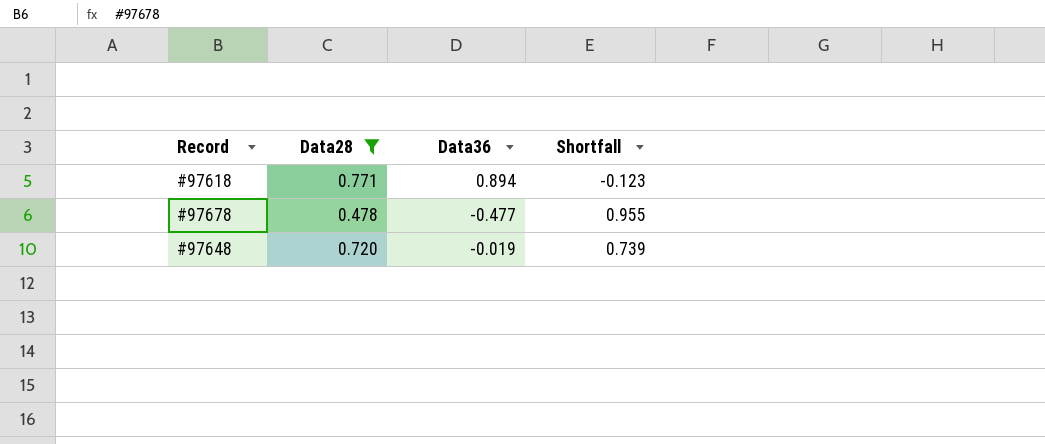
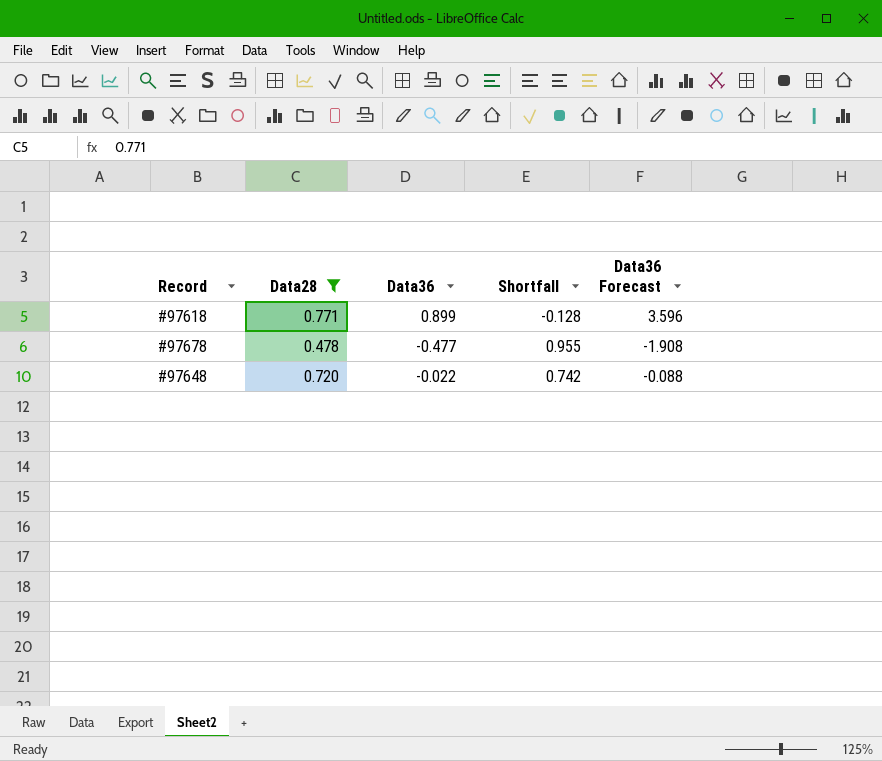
column Data36 Forecast | formula: none -> [Data36] * 4
#97618 | Data36: 0.894 -> 0.899
#97618 | Shortfall: -0.123 -> -0.128
#97648 | Data36: -0.019 -> -0.022
#97648 | Shortfall: 0.739 -> 0.742

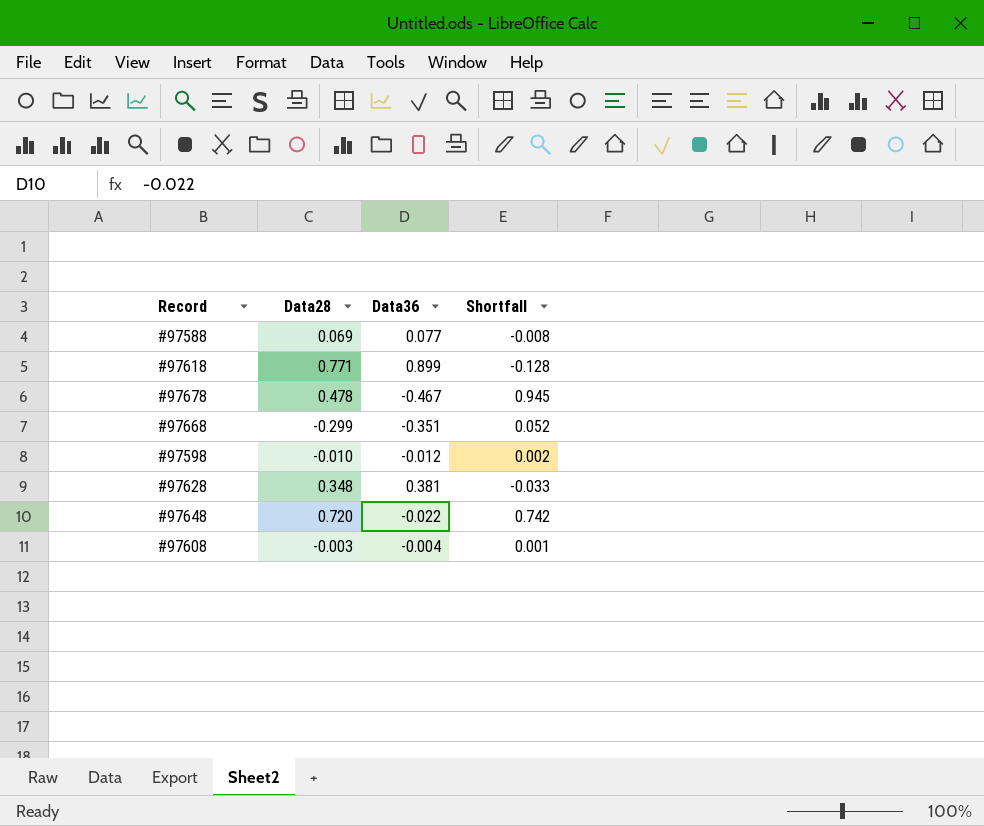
filter: Data28 >= 0.478 -> none
column Data36 Forecast | formula: [Data36] * 4 -> none
#97678 | Data36: -0.477 -> -0.467
#97678 | Shortfall: 0.955 -> 0.945

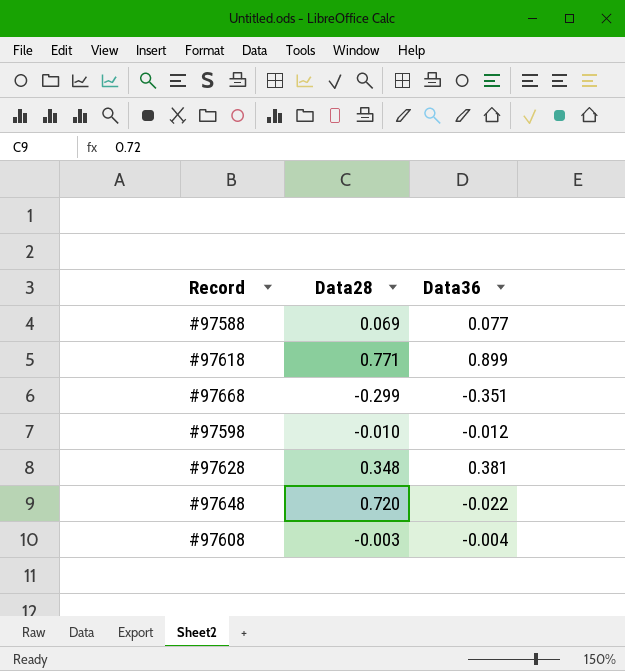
column Shortfall | formula: [Data28] - [Data36] -> none
row #97678: 0.478 | -0.467 | 0.945 -> none

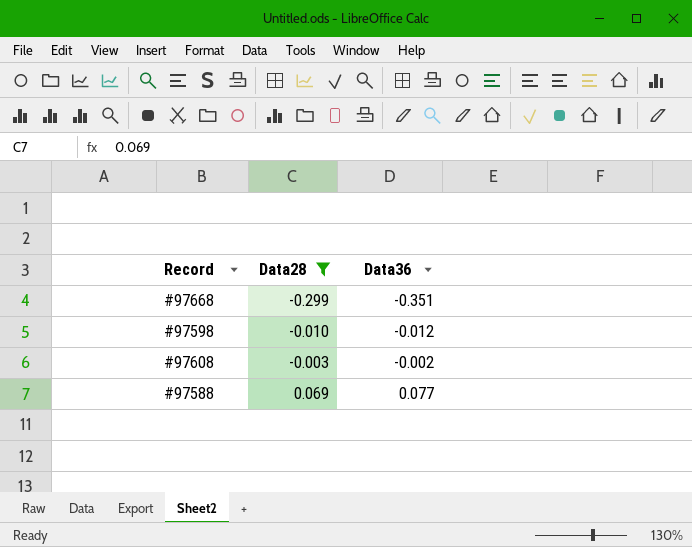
filter: none -> Data28 <= 0.069
row order: none -> Data28 ascending
#97608 | Data36: -0.004 -> -0.002

